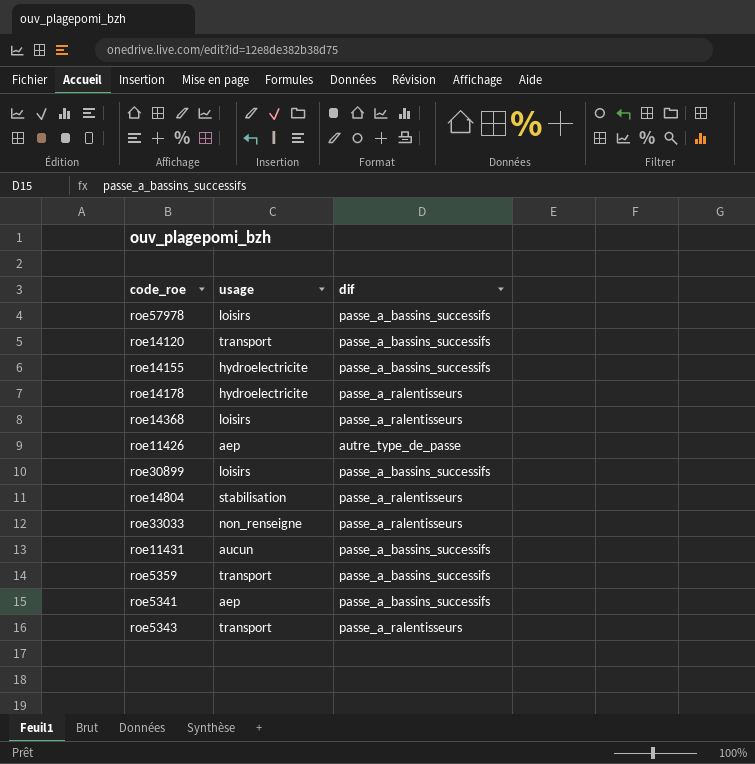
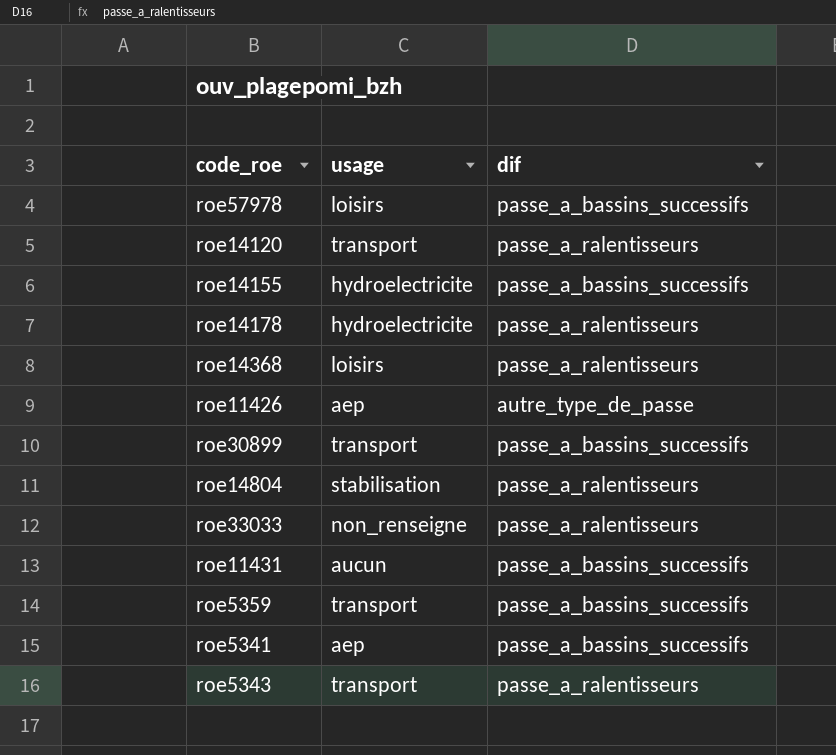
roe14120 | dif: passe_a_bassins_successifs -> passe_a_ralentisseurs
roe30899 | usage: loisirs -> transport

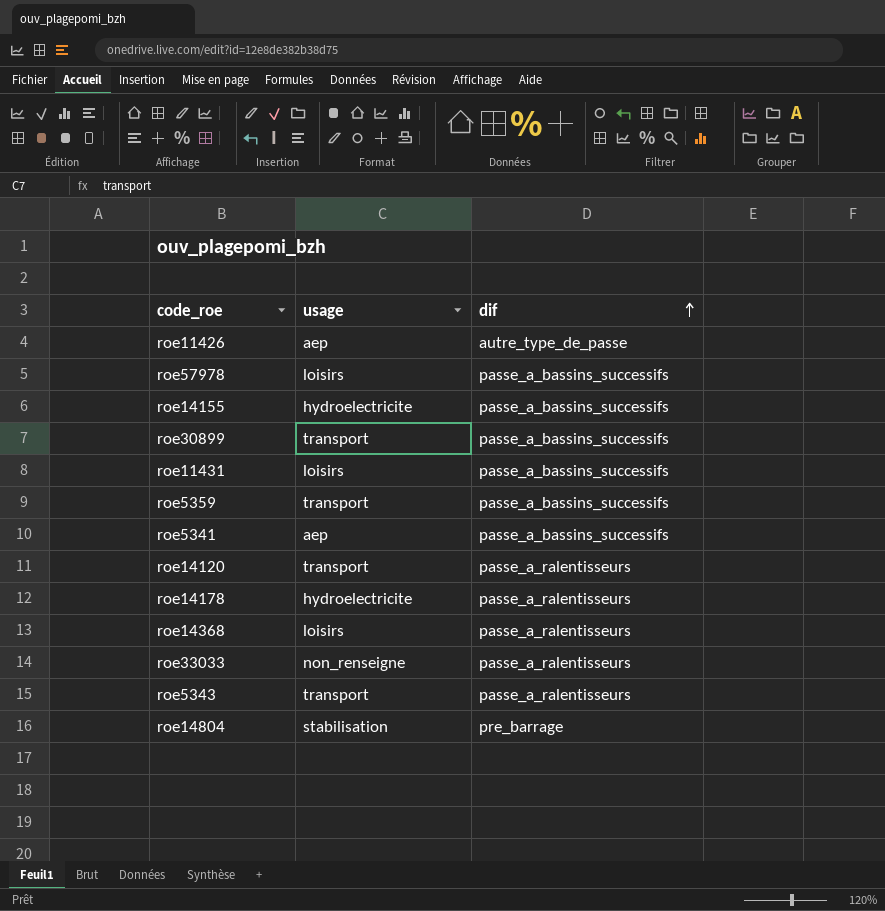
row order: none -> dif ascending
roe11431 | usage: aucun -> loisirs
roe14804 | dif: passe_a_ralentisseurs -> pre_barrage

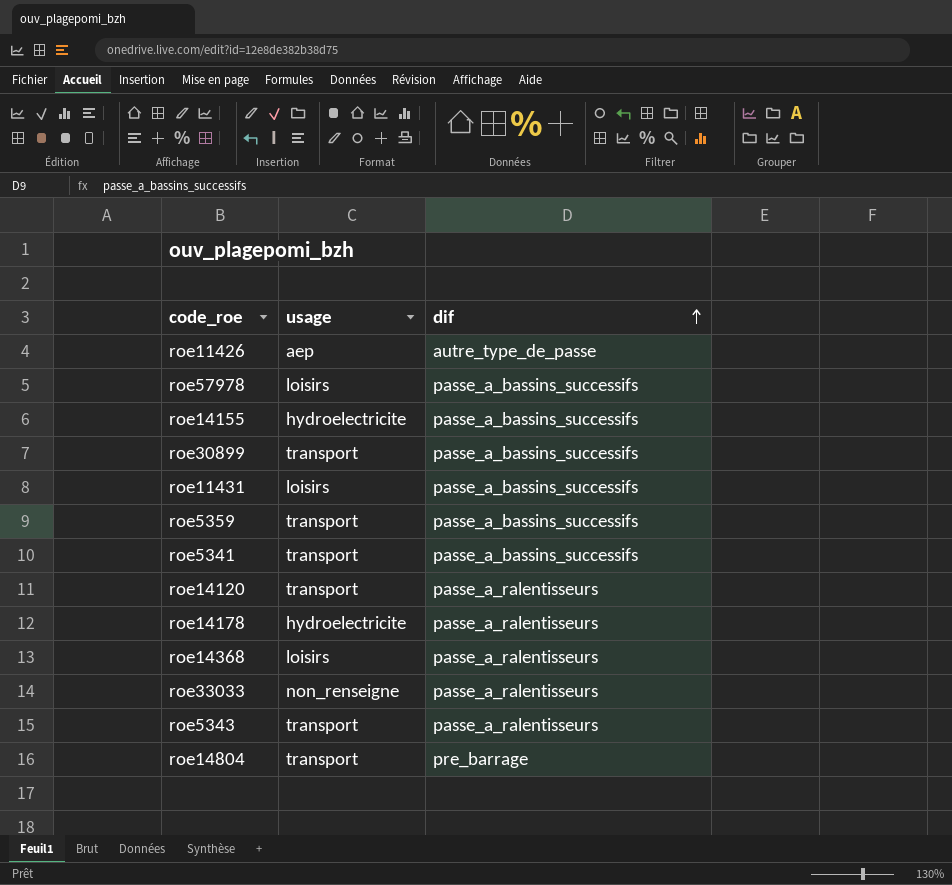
roe5341 | usage: aep -> transport
roe14804 | usage: stabilisation -> transport

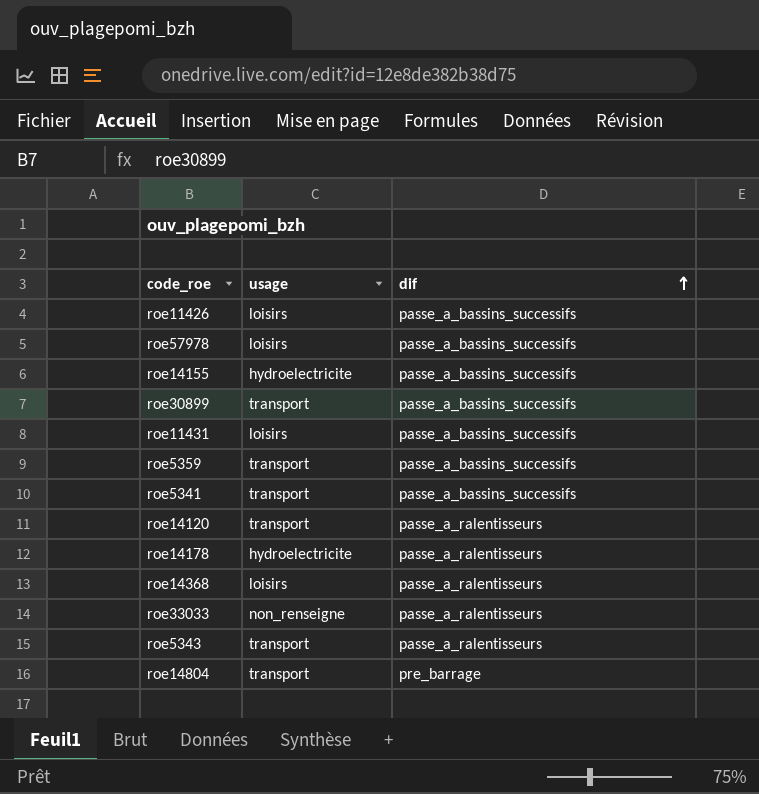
roe11426 | usage: aep -> loisirs
roe11426 | dif: autre_type_de_passe -> passe_a_bassins_successifs

